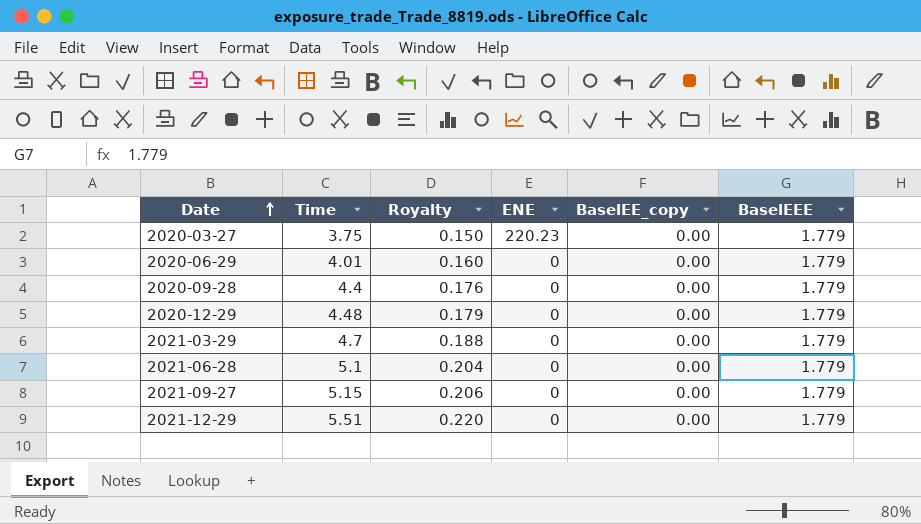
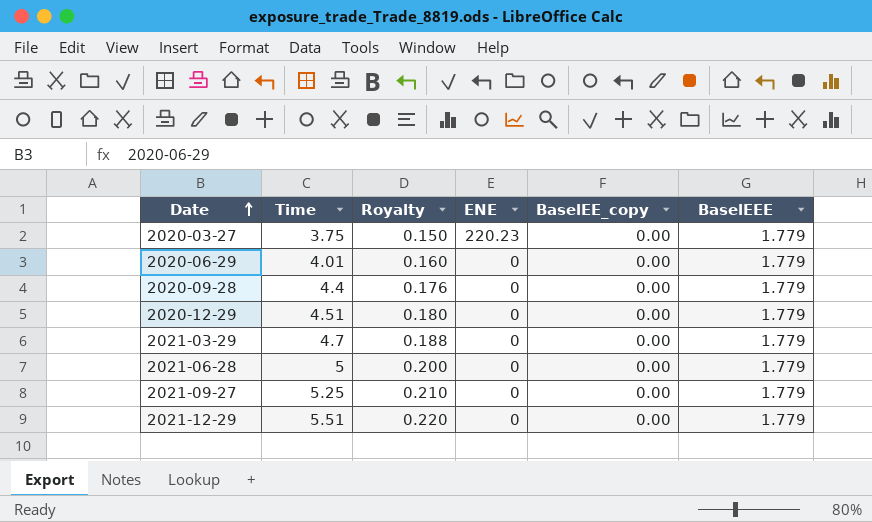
2020-12-29 | Time: 4.48 -> 4.51
2020-12-29 | Royalty: 0.179 -> 0.180
2021-06-28 | Time: 5.1 -> 5
2021-06-28 | Royalty: 0.204 -> 0.200
2021-09-27 | Time: 5.15 -> 5.25
2021-09-27 | Royalty: 0.206 -> 0.210

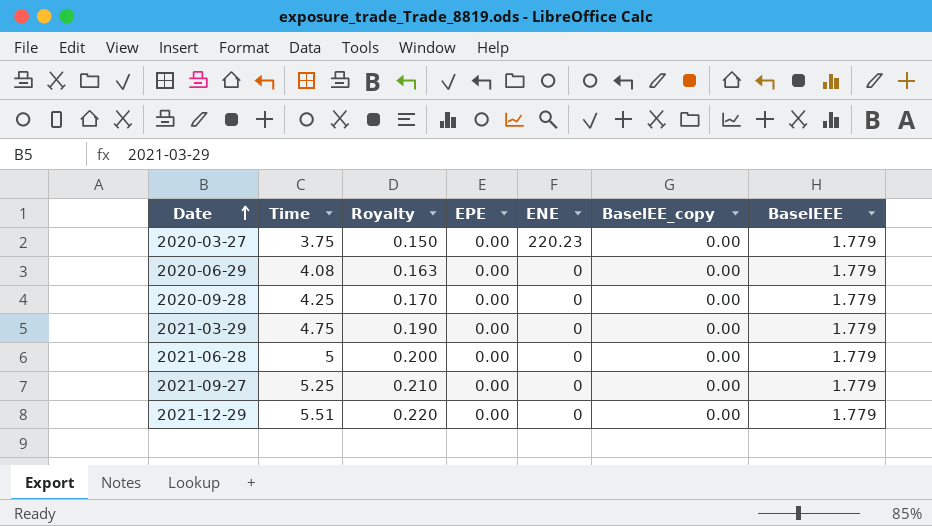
column EPE | position: none -> 4
row 2020-12-29: 4.51 | 0.180 | 0 | 0.00 | 1.779 -> none
2020-06-29 | Time: 4.01 -> 4.08
2020-06-29 | Royalty: 0.160 -> 0.163
2020-09-28 | Time: 4.4 -> 4.25
2020-09-28 | Royalty: 0.176 -> 0.170
2021-03-29 | Time: 4.7 -> 4.75
2021-03-29 | Royalty: 0.188 -> 0.190

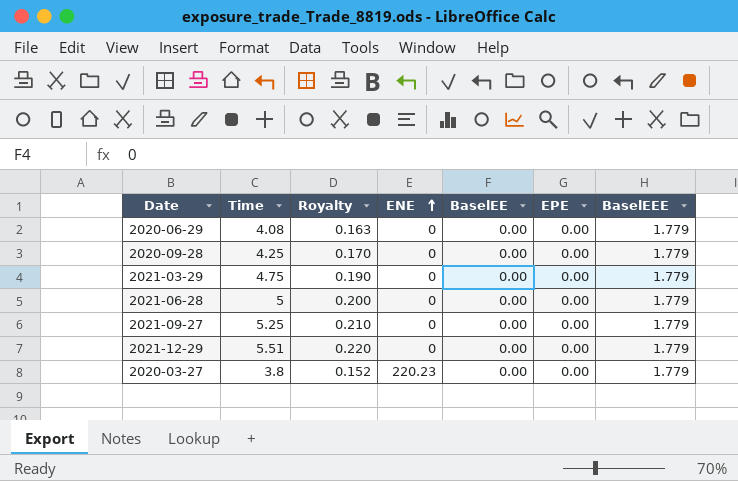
row order: Date ascending -> ENE ascending
column name: BaselEE_copy -> BaselEE
column EPE | position: 4 -> 6
2020-03-27 | Time: 3.75 -> 3.8
2020-03-27 | Royalty: 0.150 -> 0.152

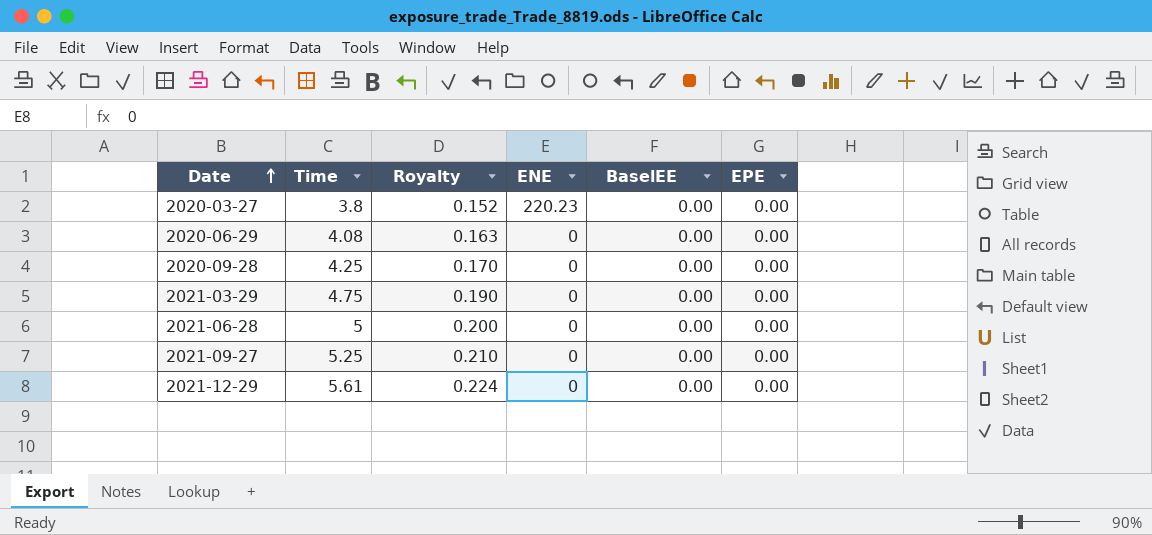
row order: ENE ascending -> Date ascending
column BaselEEE | position: 7 -> none
2021-12-29 | Time: 5.51 -> 5.61
2021-12-29 | Royalty: 0.220 -> 0.224

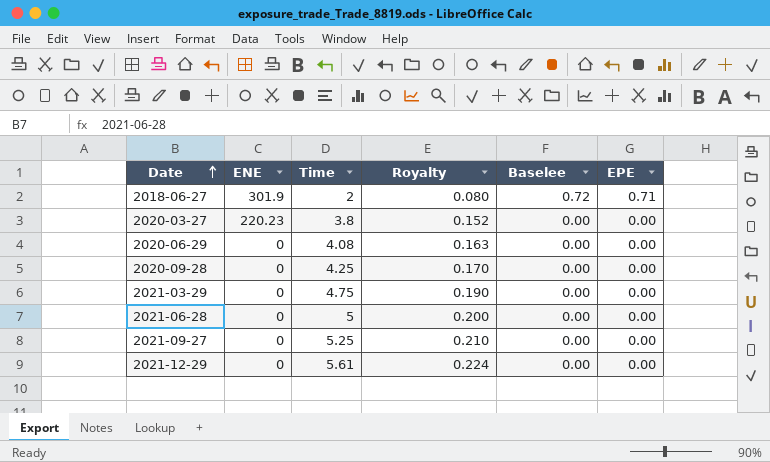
column ENE | position: 4 -> 2
column name: BaselEE -> Baselee
row 2018-06-27: none -> 301.9 | 2 | 0.080 | 0.72 | 0.71

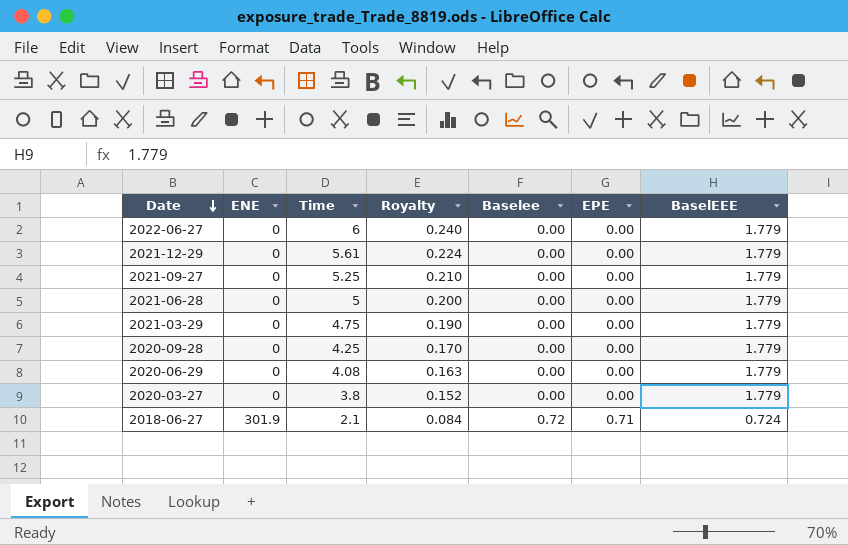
row order: Date ascending -> Date descending
column BaselEEE | position: none -> 7
row 2022-06-27: none -> 0 | 6 | 0.240 | 0.00 | 0.00 | 1.779
2020-03-27 | ENE: 220.23 -> 0
2018-06-27 | Time: 2 -> 2.1
2018-06-27 | Royalty: 0.080 -> 0.084

